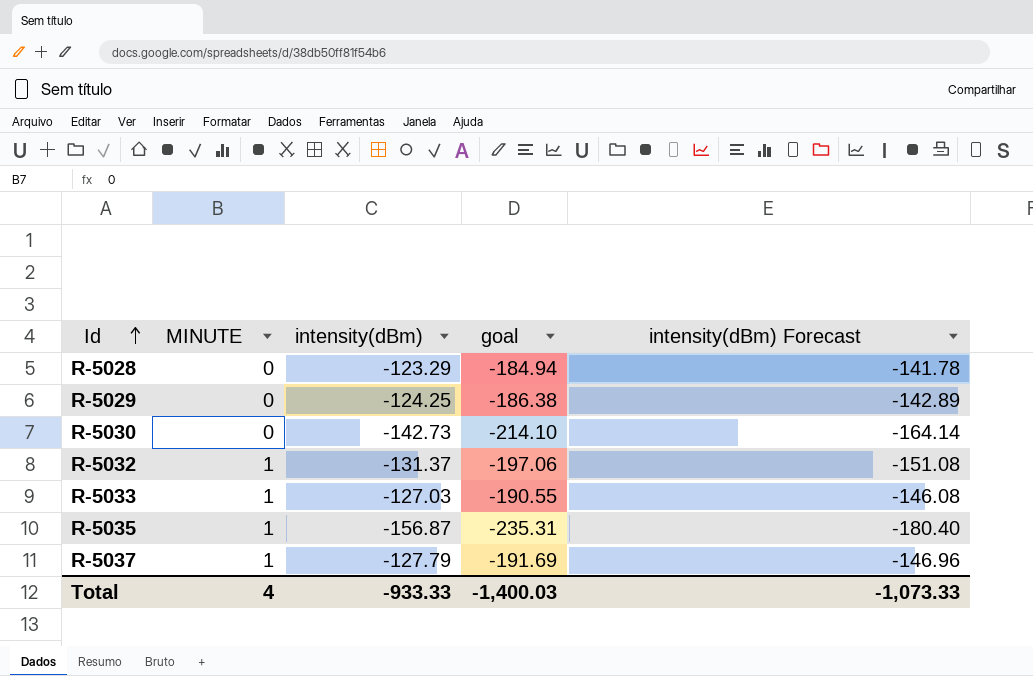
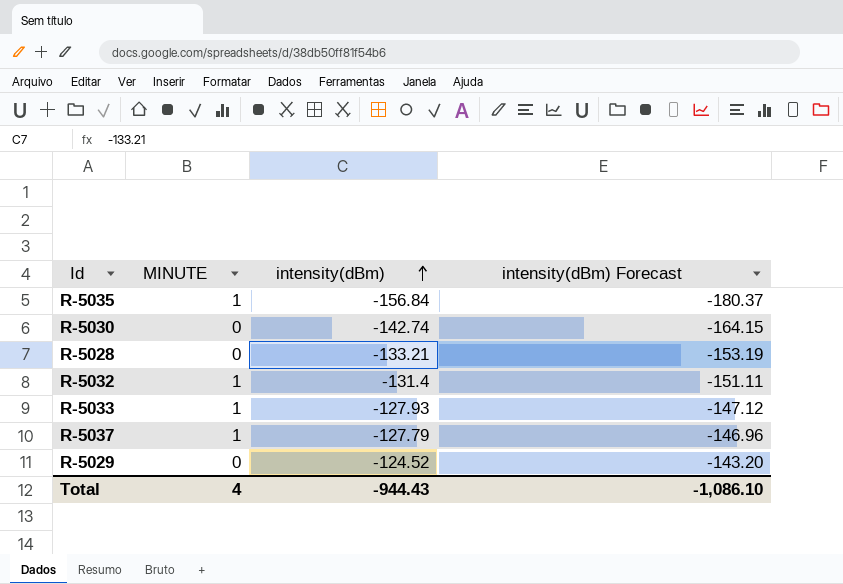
row order: Id ascending -> intensity(dBm) ascending
column goal | formula: [intensity(dBm)] * 1.5 -> none
R-5035 | intensity(dBm): -156.87 -> -156.84
R-5035 | intensity(dBm) Forecast: -180.40 -> -180.37
R-5030 | intensity(dBm): -142.73 -> -142.74
R-5030 | intensity(dBm) Forecast: -164.14 -> -164.15
R-5028 | intensity(dBm): -123.29 -> -133.21
R-5028 | intensity(dBm) Forecast: -141.78 -> -153.19
R-5032 | intensity(dBm): -131.37 -> -131.4
R-5032 | intensity(dBm) Forecast: -151.08 -> -151.11
R-5033 | intensity(dBm): -127.03 -> -127.93
R-5033 | intensity(dBm) Forecast: -146.08 -> -147.12
R-5029 | intensity(dBm): -124.25 -> -124.52
R-5029 | intensity(dBm) Forecast: -142.89 -> -143.20
Total | intensity(dBm): -933.33 -> -944.43
Total | intensity(dBm) Forecast: -1,073.33 -> -1,086.10

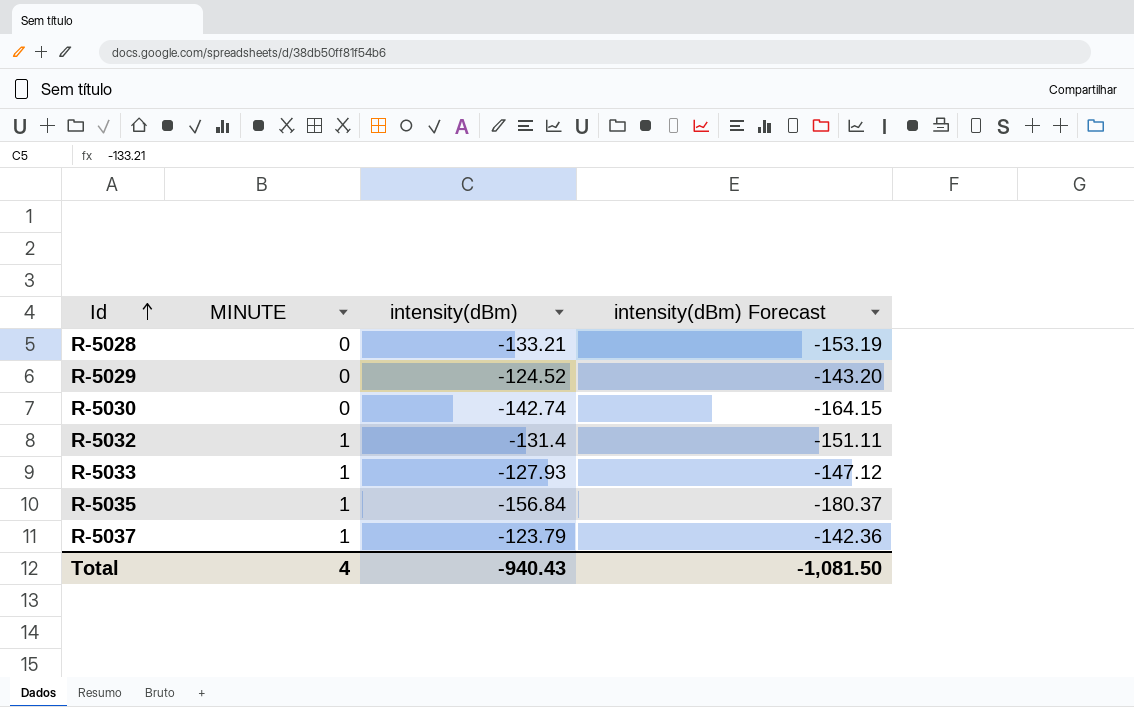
row order: intensity(dBm) ascending -> Id ascending
R-5037 | intensity(dBm): -127.79 -> -123.79
R-5037 | intensity(dBm) Forecast: -146.96 -> -142.36
Total | intensity(dBm): -944.43 -> -940.43
Total | intensity(dBm) Forecast: -1,086.10 -> -1,081.50

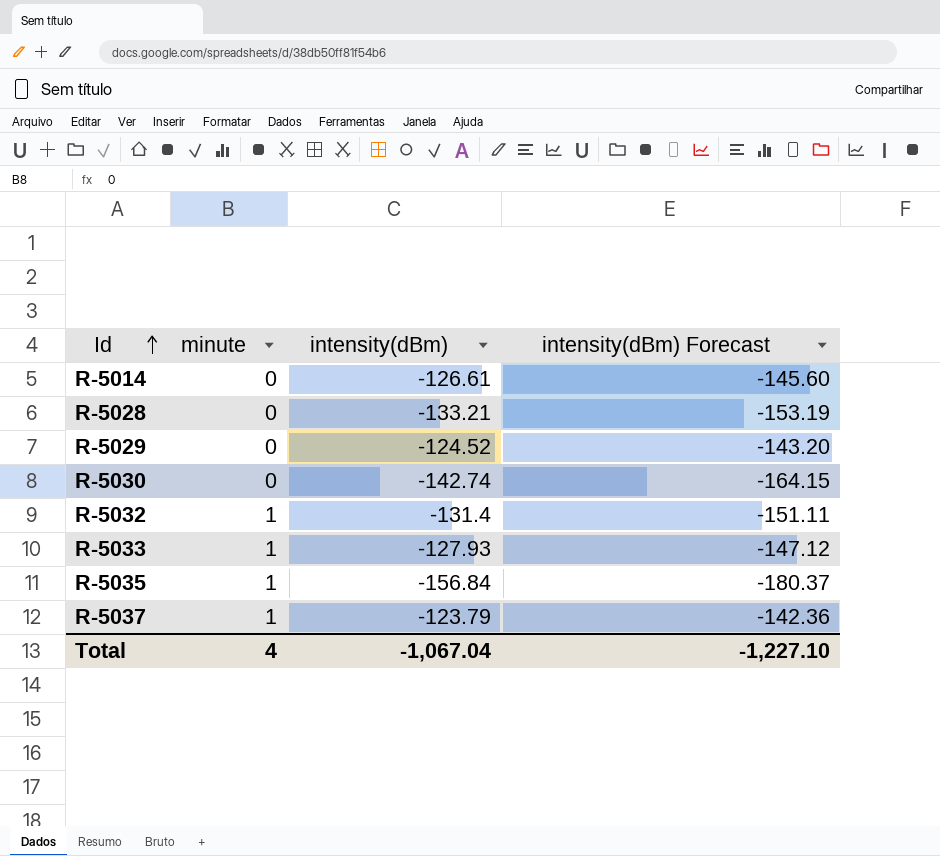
column name: MINUTE -> minute
row R-5014: none -> 0 | -126.61 | -145.60
Total | intensity(dBm): -940.43 -> -1,067.04
Total | intensity(dBm) Forecast: -1,081.50 -> -1,227.10

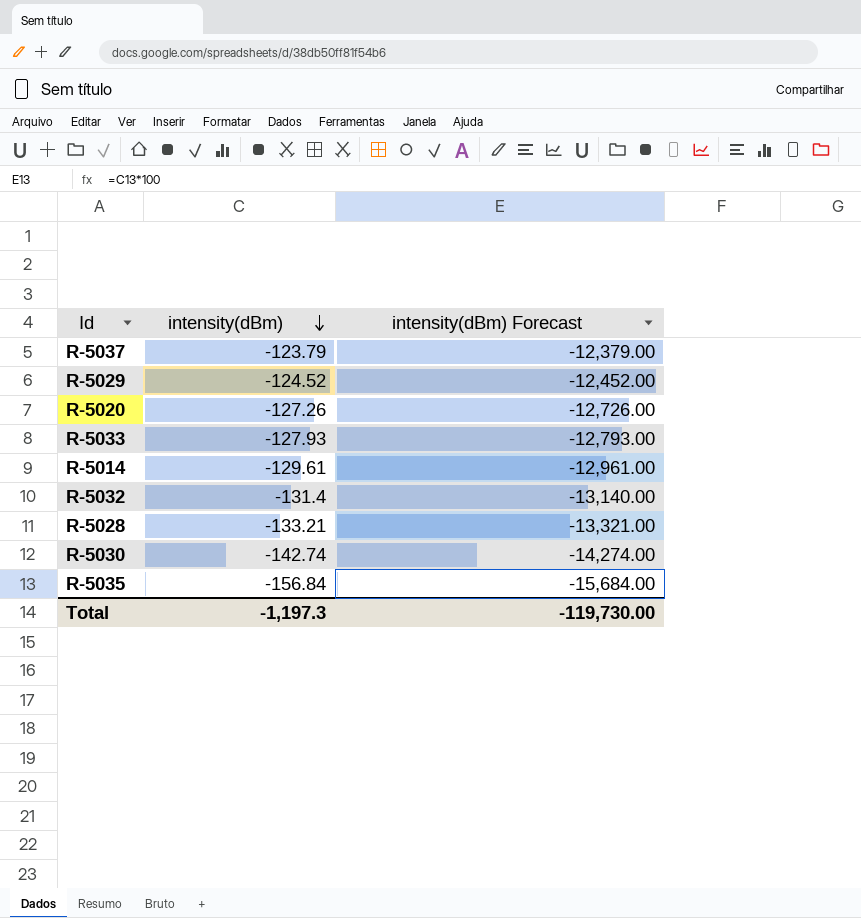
row order: Id ascending -> intensity(dBm) descending
column minute | position: 2 -> none
column intensity(dBm) Forecast | formula: [intensity(dBm)] * 1.15 -> [intensity(dBm)] * 100
row R-5020: none -> -127.26 | -12,726.00
R-5014 | intensity(dBm): -126.61 -> -129.61
Total | intensity(dBm): -1,067.04 -> -1,197.3
Total | intensity(dBm) Forecast: -1,227.10 -> -119,730.00

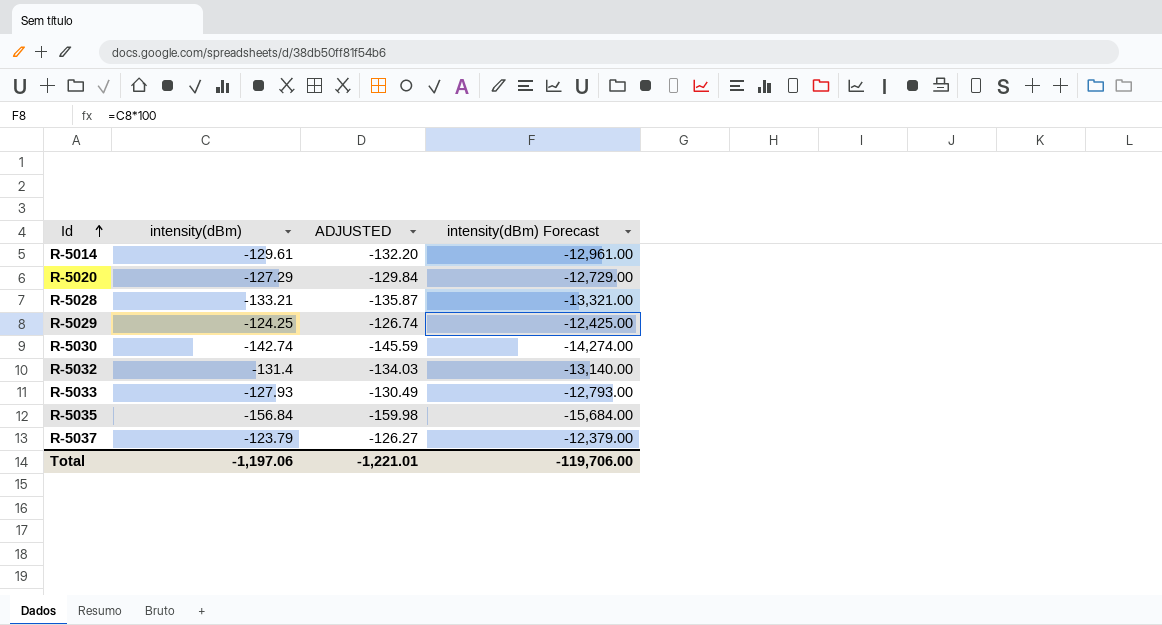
row order: intensity(dBm) descending -> Id ascending
column ADJUSTED | formula: none -> [intensity(dBm)] * 1.02
R-5020 | intensity(dBm): -127.26 -> -127.29
R-5020 | intensity(dBm) Forecast: -12,726.00 -> -12,729.00
R-5029 | intensity(dBm): -124.52 -> -124.25
R-5029 | intensity(dBm) Forecast: -12,452.00 -> -12,425.00
Total | intensity(dBm): -1,197.3 -> -1,197.06
Total | intensity(dBm) Forecast: -119,730.00 -> -119,706.00

